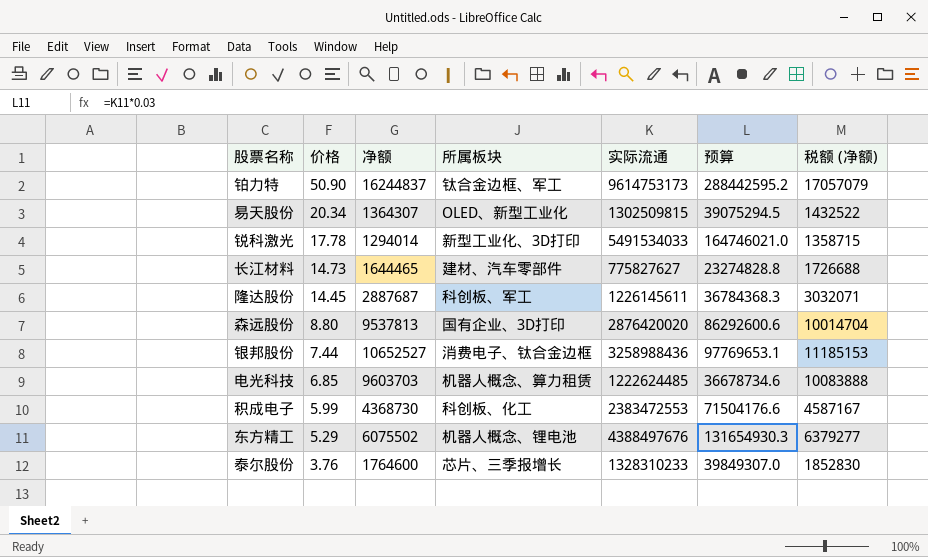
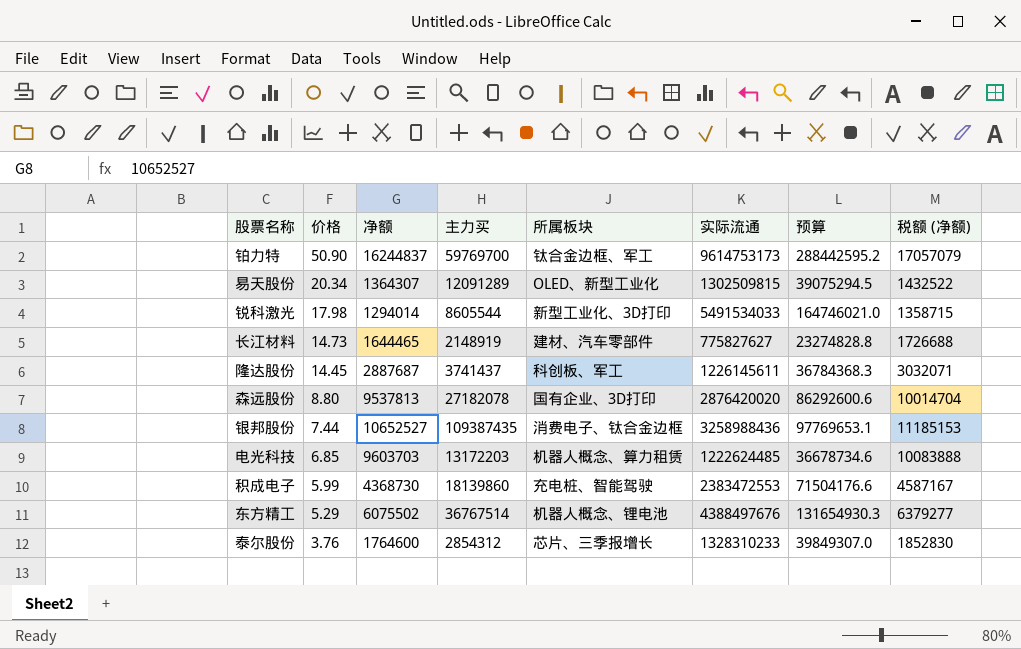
column 主力买 | position: none -> 4
锐科激光 | 价格: 17.78 -> 17.98
积成电子 | 所属板块: 科创板、化工 -> 充电桩、智能驾驶

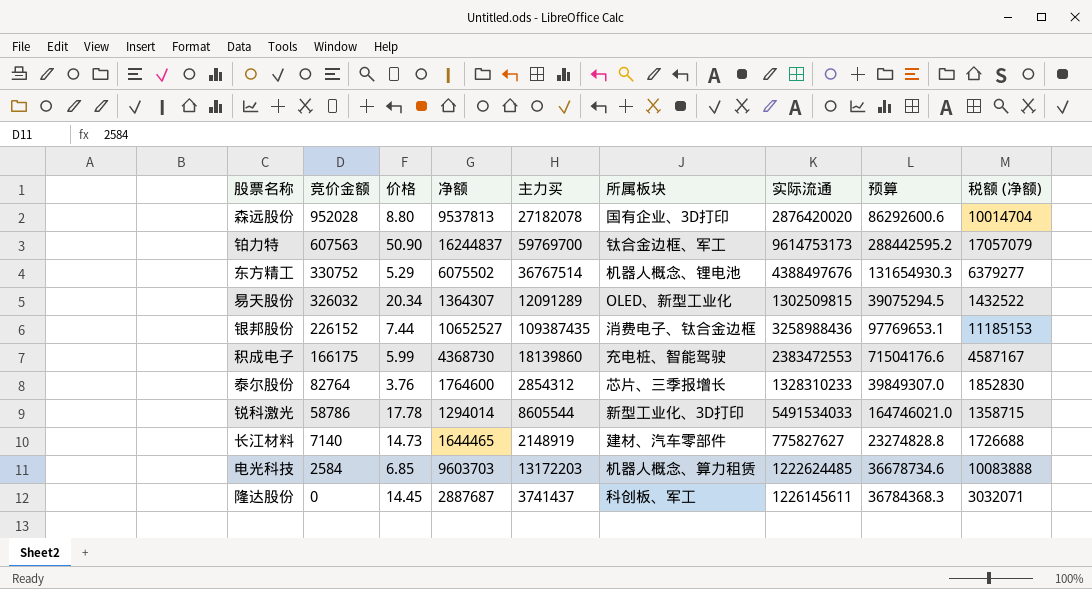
row order: 价格 descending -> 竞价金额 descending
column 竞价金额 | position: none -> 2
锐科激光 | 价格: 17.98 -> 17.78

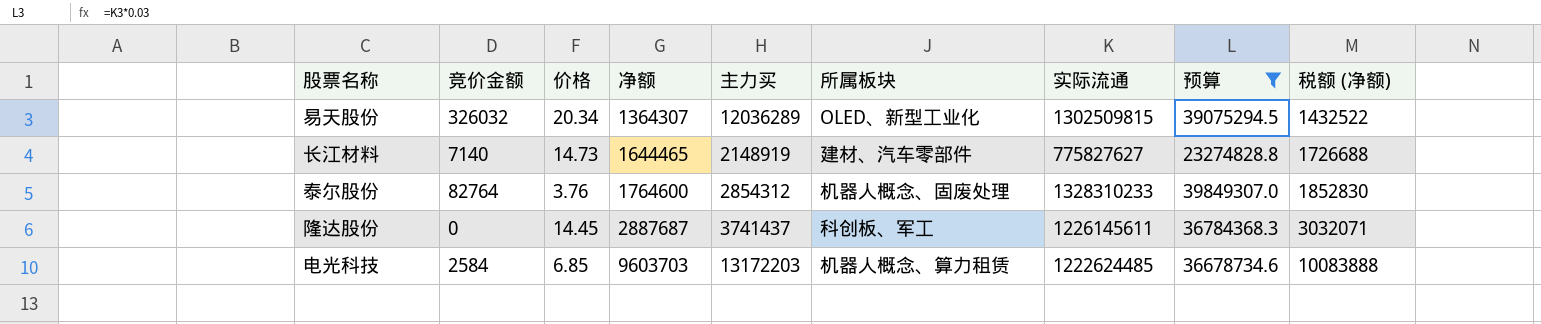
filter: none -> 预算 <= 39849307.0
row order: 竞价金额 descending -> 净额 ascending
易天股份 | 主力买: 12091289 -> 12036289
泰尔股份 | 所属板块: 芯片、三季报增长 -> 机器人概念、固废处理

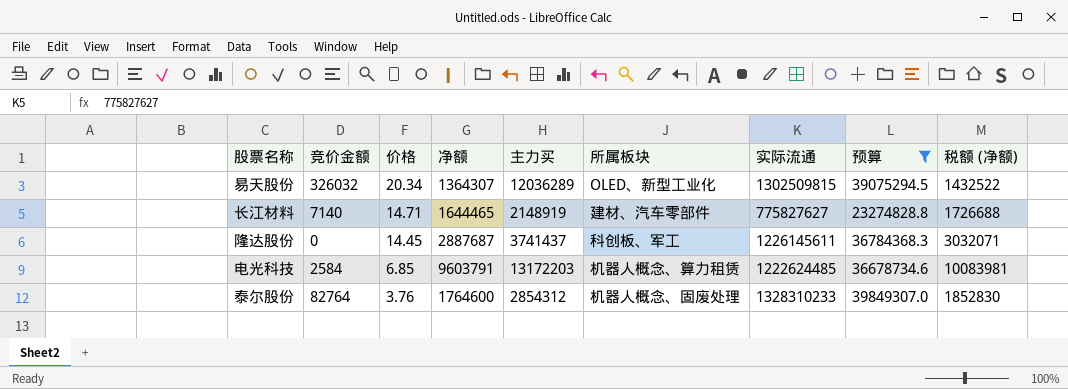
row order: 净额 ascending -> 价格 descending
长江材料 | 价格: 14.73 -> 14.71
电光科技 | 净额: 9603703 -> 9603791
电光科技 | 税额 (净额): 10083888 -> 10083981

